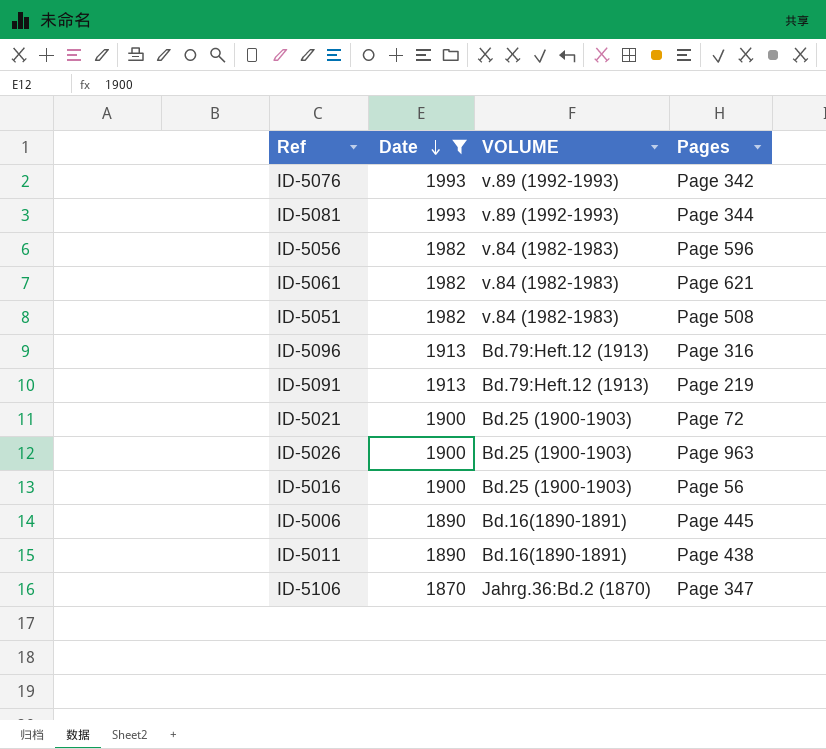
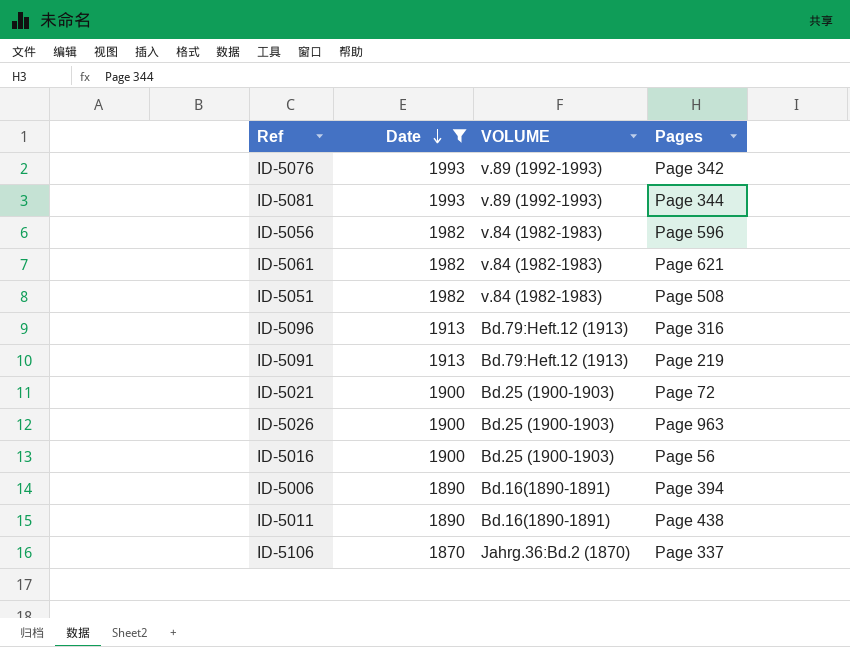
ID-5006 | Pages: Page 445 -> Page 394
ID-5106 | Pages: Page 347 -> Page 337

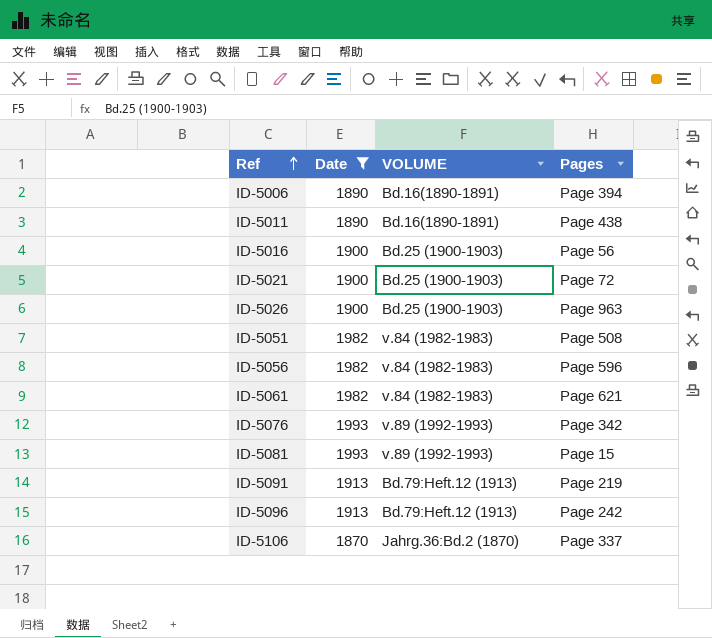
row order: Date descending -> Ref ascending
ID-5081 | Pages: Page 344 -> Page 15
ID-5096 | Pages: Page 316 -> Page 242

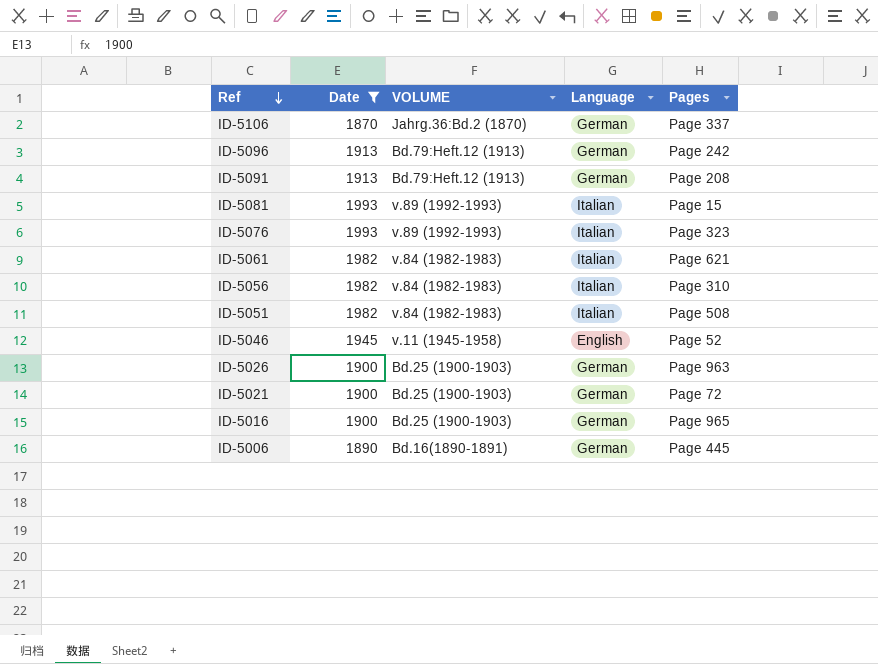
row order: Ref ascending -> Ref descending
column Language | position: none -> 4
row ID-5011: 1890 | Bd.16(1890-1891) | Page 438 -> none
ID-5091 | Pages: Page 219 -> Page 208
ID-5076 | Pages: Page 342 -> Page 323
ID-5056 | Pages: Page 596 -> Page 310
row ID-5046: none -> 1945 | v.11 (1945-1958) | English | Page 52
ID-5016 | Pages: Page 56 -> Page 965
ID-5006 | Pages: Page 394 -> Page 445

